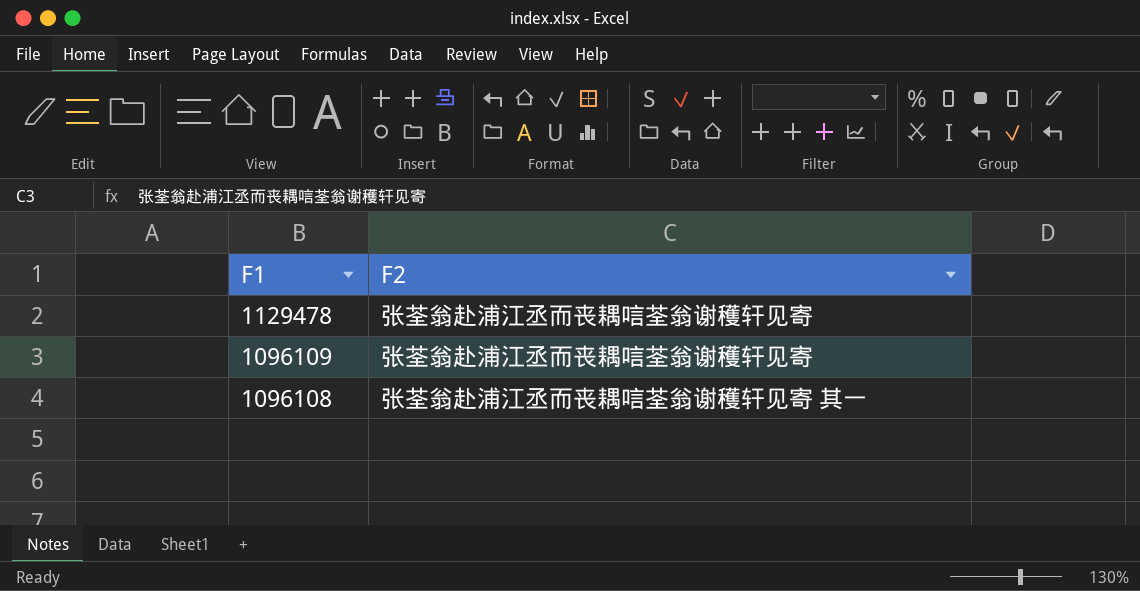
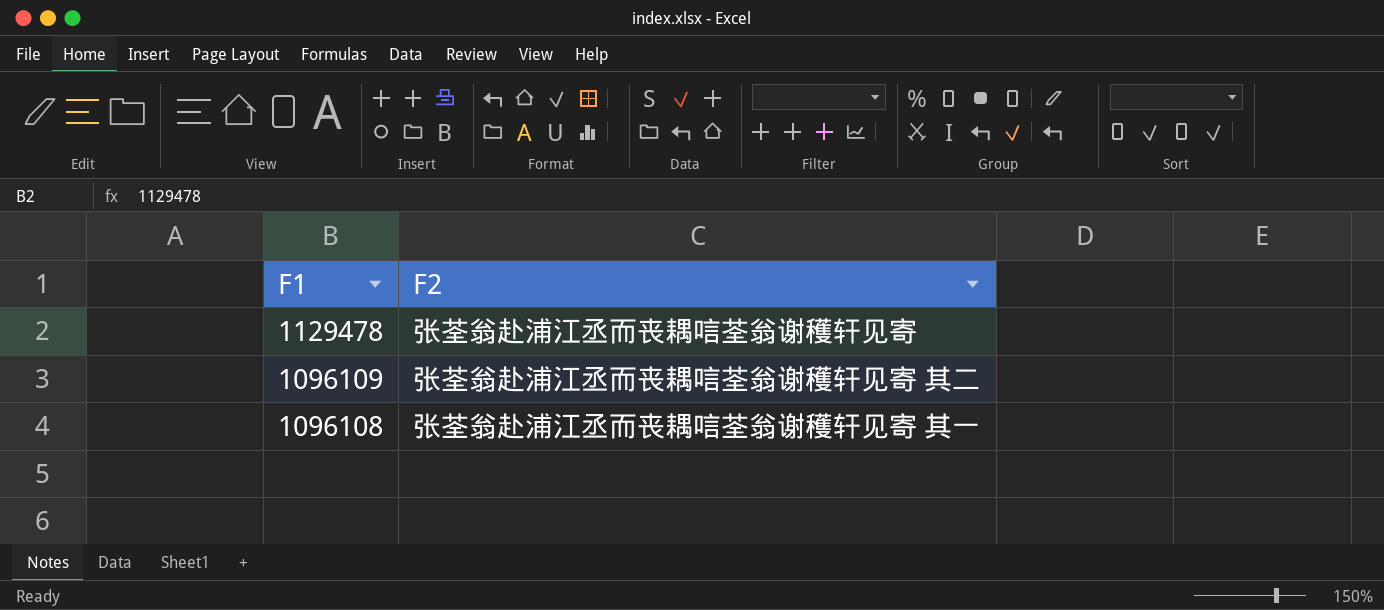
1096109 | F2: 张荃翁赴浦江丞而丧耦唁荃翁谢穫轩见寄 -> 张荃翁赴浦江丞而丧耦唁荃翁谢穫轩见寄 其二

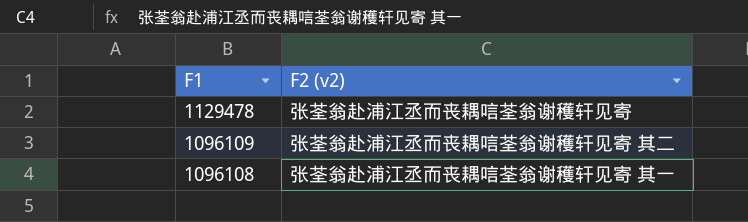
column name: F2 -> F2 (v2)

